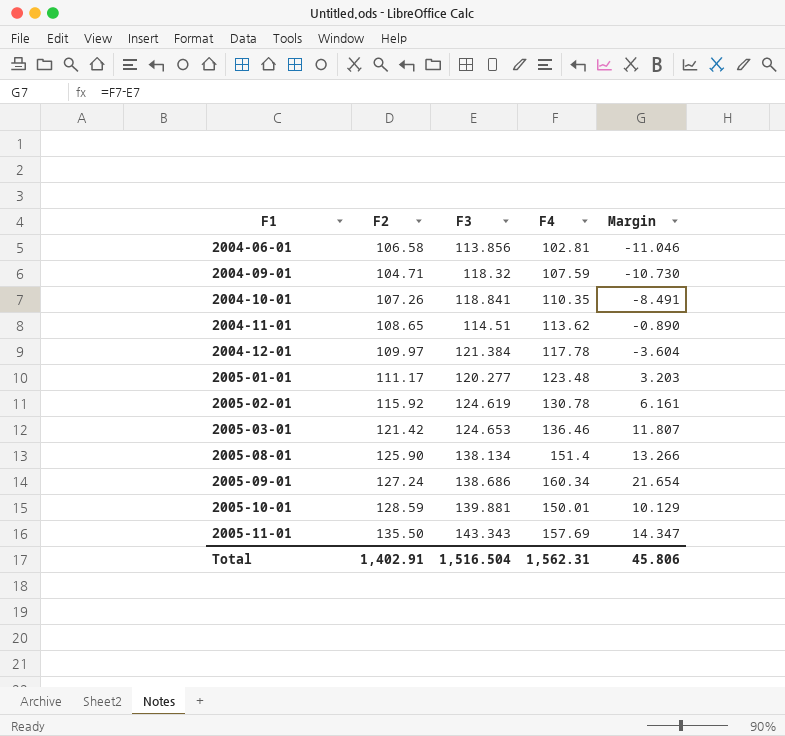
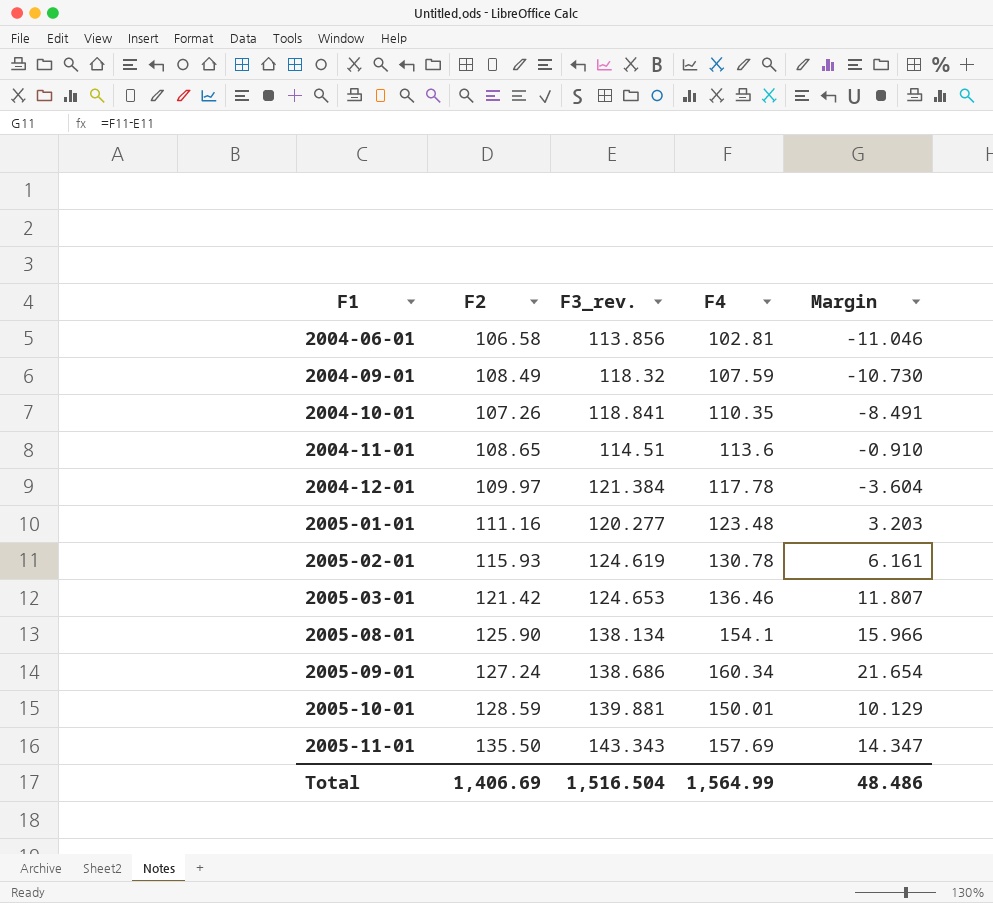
column name: F3 -> F3_rev.
2004-09-01 | F2: 104.71 -> 108.49
2004-11-01 | F4: 113.62 -> 113.6
2004-11-01 | Margin: -0.890 -> -0.910
2005-01-01 | F2: 111.17 -> 111.16
2005-02-01 | F2: 115.92 -> 115.93
2005-08-01 | F4: 151.4 -> 154.1
2005-08-01 | Margin: 13.266 -> 15.966
Total | F2: 1,402.91 -> 1,406.69
Total | F4: 1,562.31 -> 1,564.99
Total | Margin: 45.806 -> 48.486

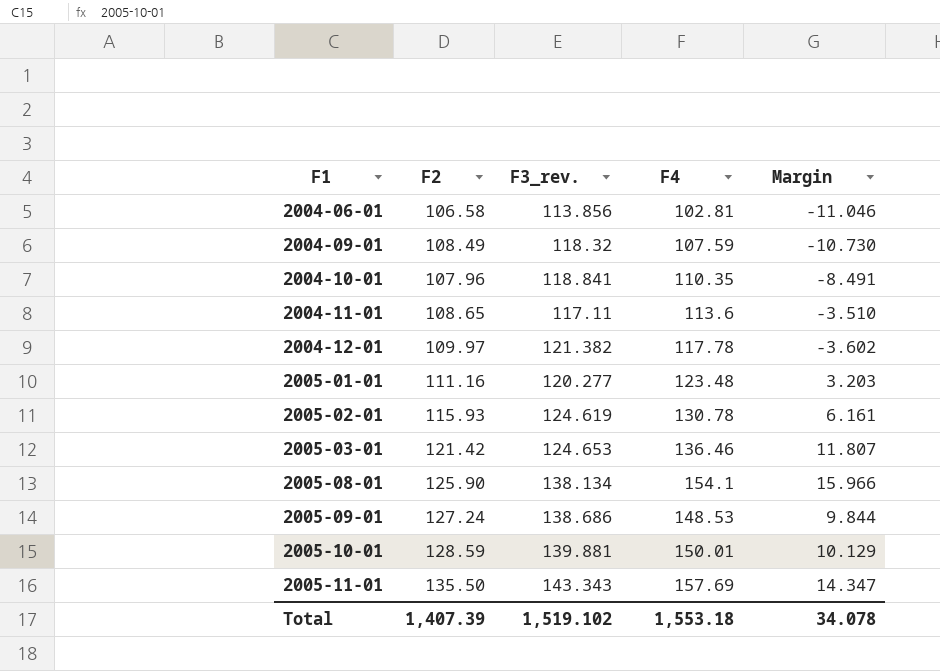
2004-10-01 | F2: 107.26 -> 107.96
2004-11-01 | F3_rev.: 114.51 -> 117.11
2004-11-01 | Margin: -0.910 -> -3.510
2004-12-01 | F3_rev.: 121.384 -> 121.382
2004-12-01 | Margin: -3.604 -> -3.602
2005-09-01 | F4: 160.34 -> 148.53
2005-09-01 | Margin: 21.654 -> 9.844
Total | F2: 1,406.69 -> 1,407.39
Total | F3_rev.: 1,516.504 -> 1,519.102
Total | F4: 1,564.99 -> 1,553.18
Total | Margin: 48.486 -> 34.078

